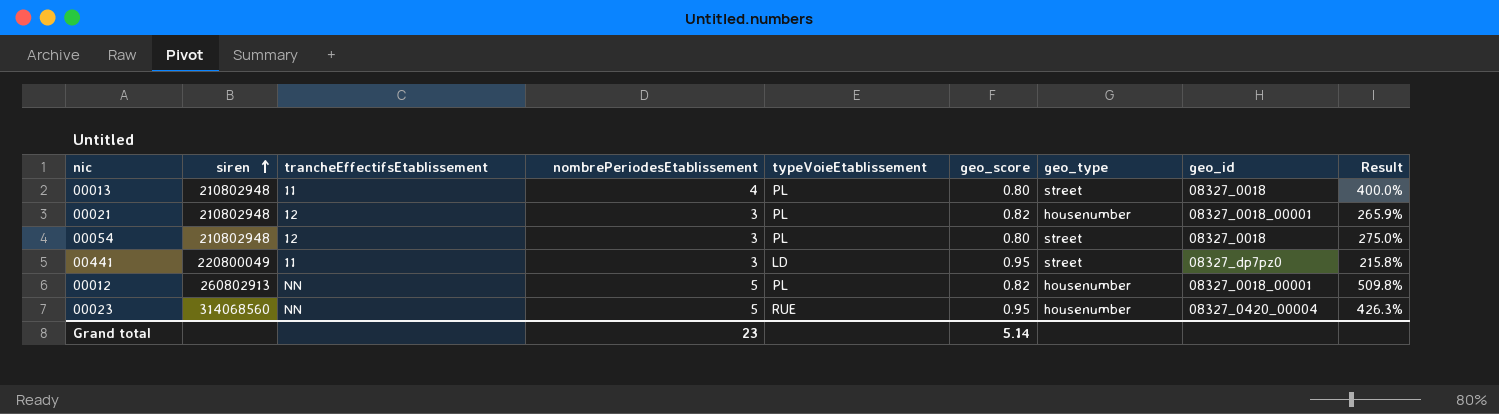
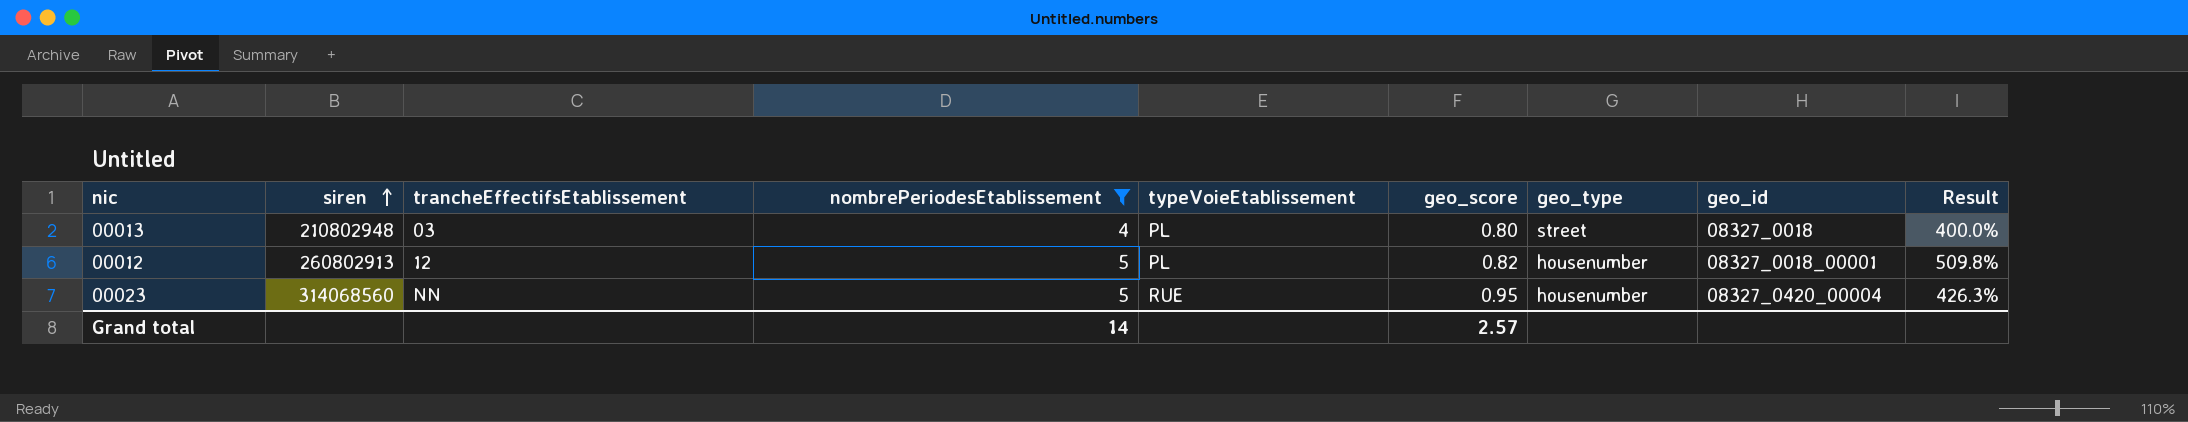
filter: none -> nombrePeriodesEtablissement != 3
00013 | trancheEffectifsEtablissement: 11 -> 03
00012 | trancheEffectifsEtablissement: NN -> 12
Grand total | nombrePeriodesEtablissement: 23 -> 14
Grand total | geo_score: 5.14 -> 2.57

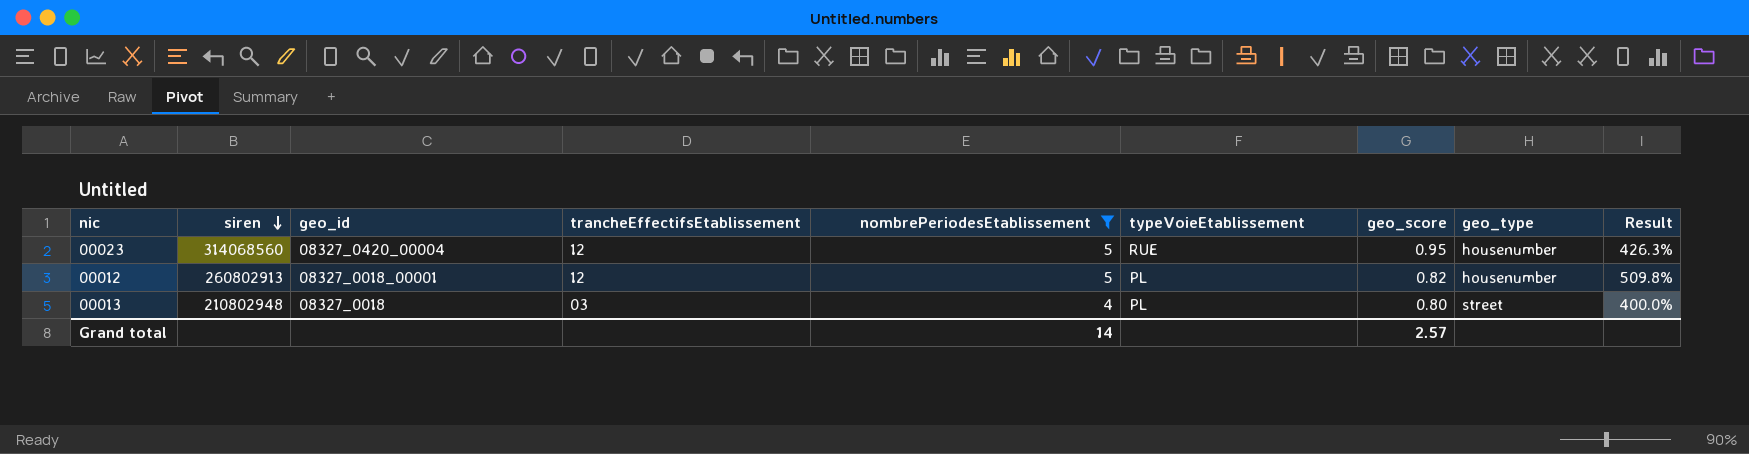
row order: siren ascending -> siren descending
column geo_id | position: 8 -> 3
00023 | trancheEffectifsEtablissement: NN -> 12

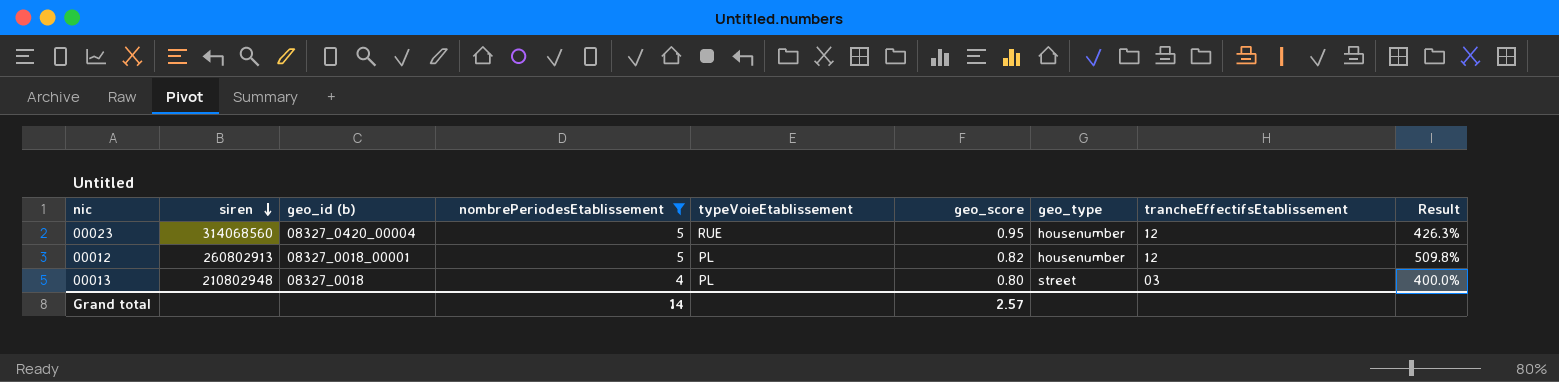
column name: geo_id -> geo_id (b)
column trancheEffectifsEtablissement | position: 4 -> 8

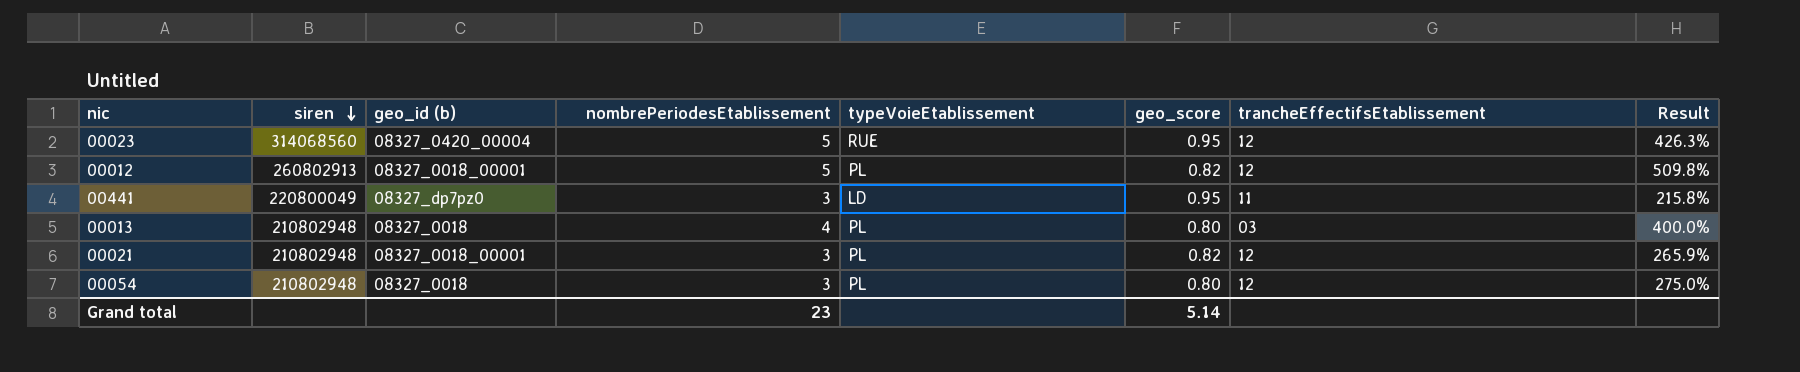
filter: nombrePeriodesEtablissement != 3 -> none
column geo_type | position: 7 -> none
Grand total | nombrePeriodesEtablissement: 14 -> 23
Grand total | geo_score: 2.57 -> 5.14

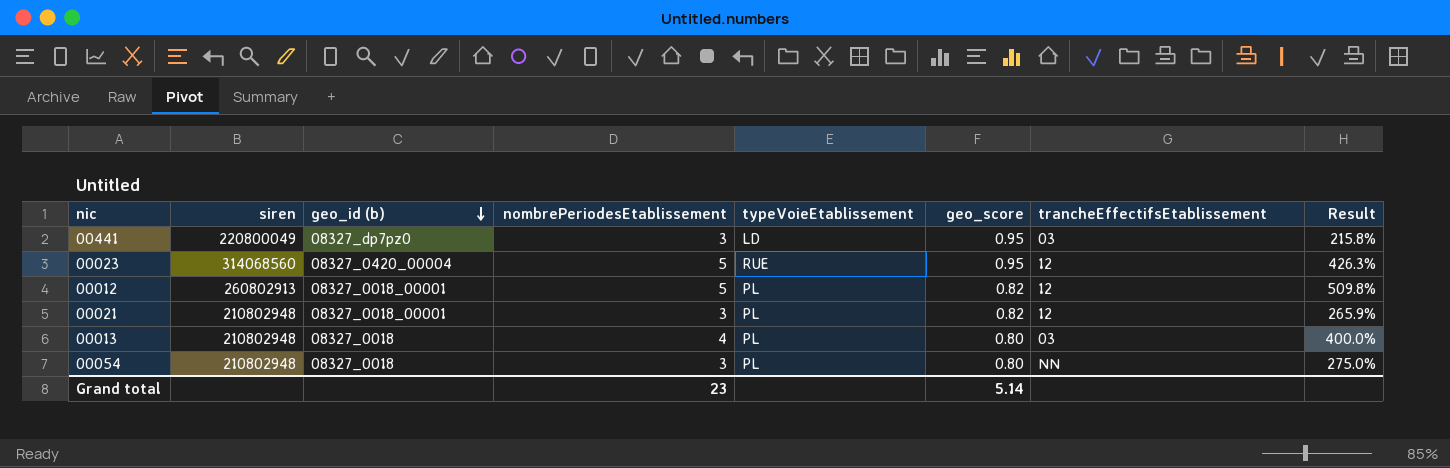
row order: siren descending -> geo_id (b) descending
00441 | trancheEffectifsEtablissement: 11 -> 03
00054 | trancheEffectifsEtablissement: 12 -> NN

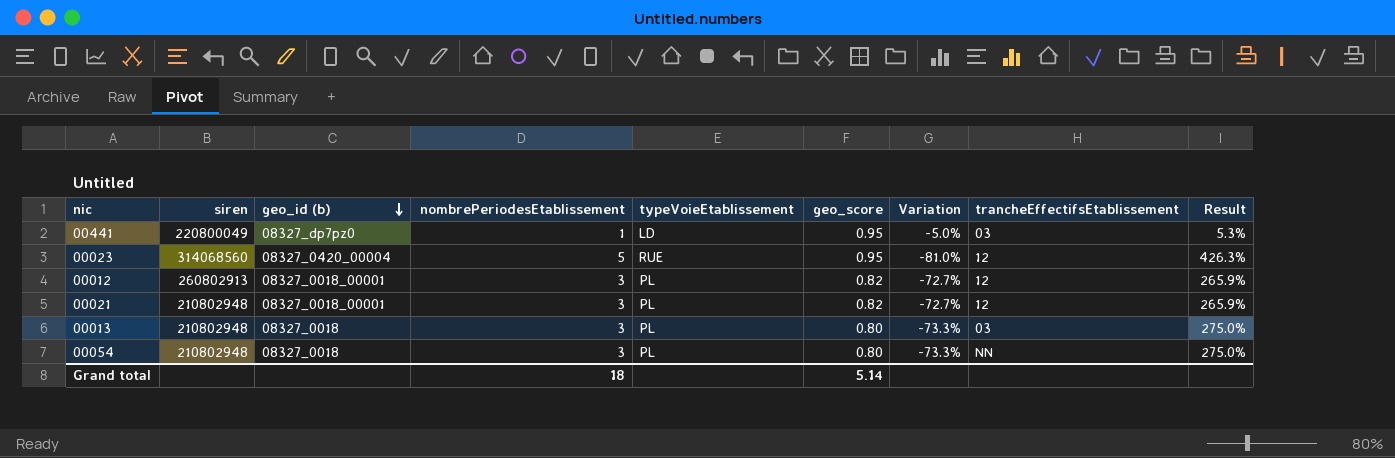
column Variation | formula: none -> ([geo_score] - [nombrePeriodesEtablissement]) / [nombrePeriodesEtablissement]
00441 | nombrePeriodesEtablissement: 3 -> 1
00441 | Result: 215.8% -> 5.3%
00012 | nombrePeriodesEtablissement: 5 -> 3
00012 | Result: 509.8% -> 265.9%
00013 | nombrePeriodesEtablissement: 4 -> 3
00013 | Result: 400.0% -> 275.0%
Grand total | nombrePeriodesEtablissement: 23 -> 18

